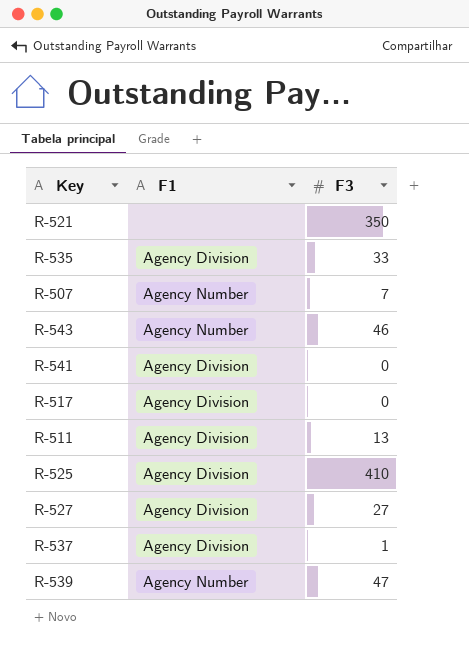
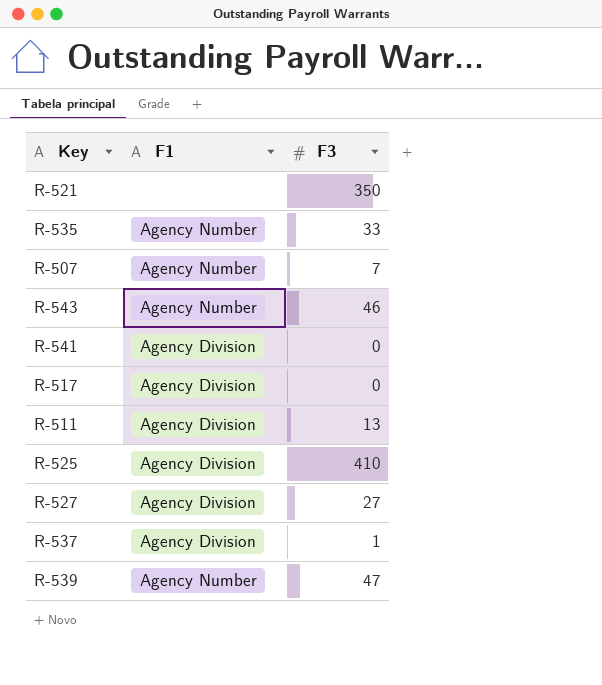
R-535 | F1: Agency Division -> Agency Number

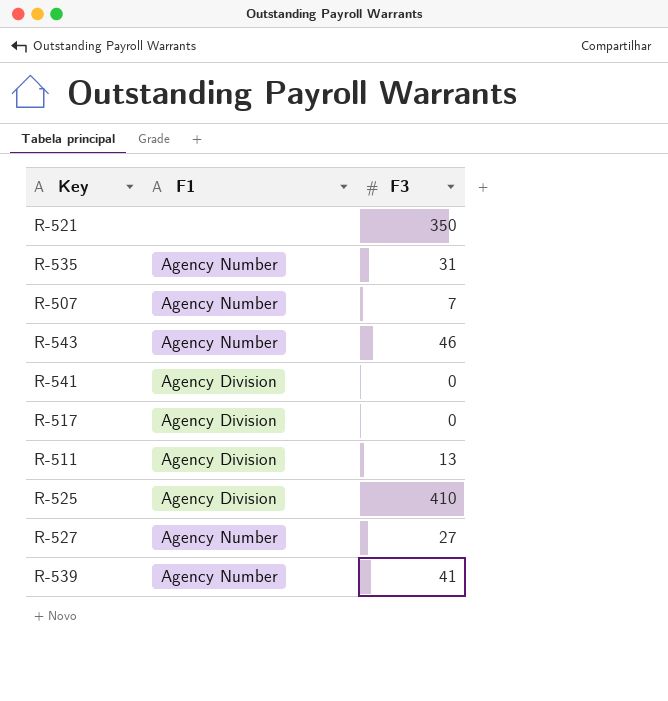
row R-537: Agency Division | 1 -> none
R-535 | F3: 33 -> 31
R-527 | F1: Agency Division -> Agency Number
R-539 | F3: 47 -> 41

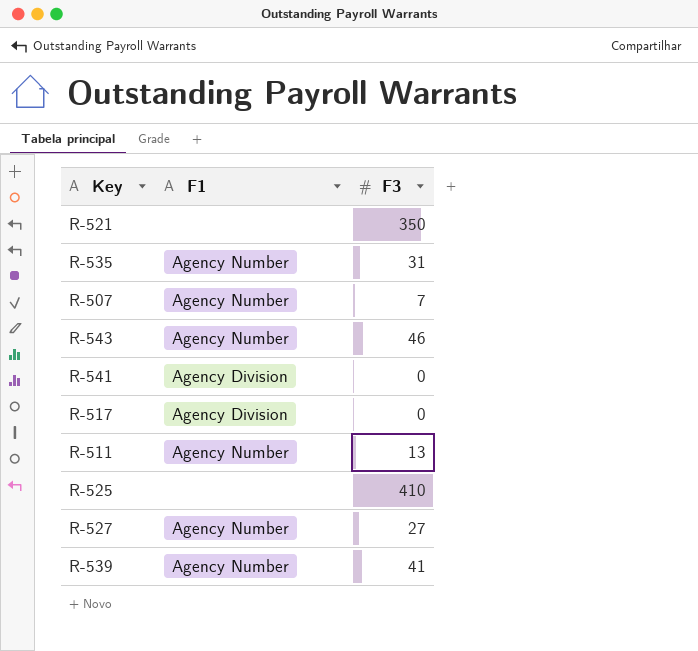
R-511 | F1: Agency Division -> Agency Number
R-525 | F1: Agency Division -> none

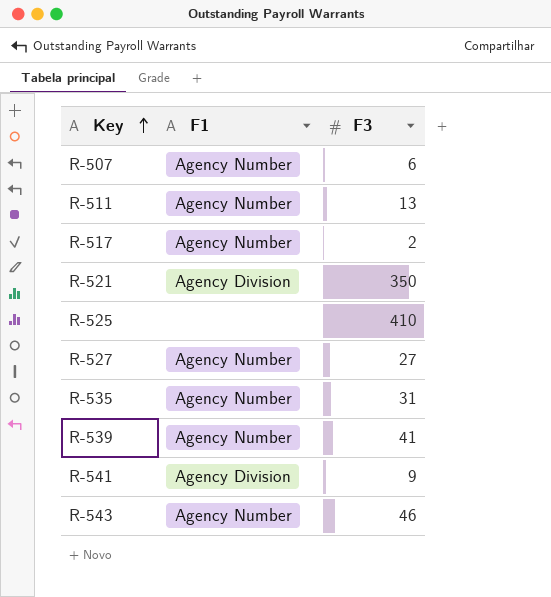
row order: none -> Key ascending
R-507 | F3: 7 -> 6
R-517 | F1: Agency Division -> Agency Number
R-517 | F3: 0 -> 2
R-521 | F1: none -> Agency Division
R-541 | F3: 0 -> 9

